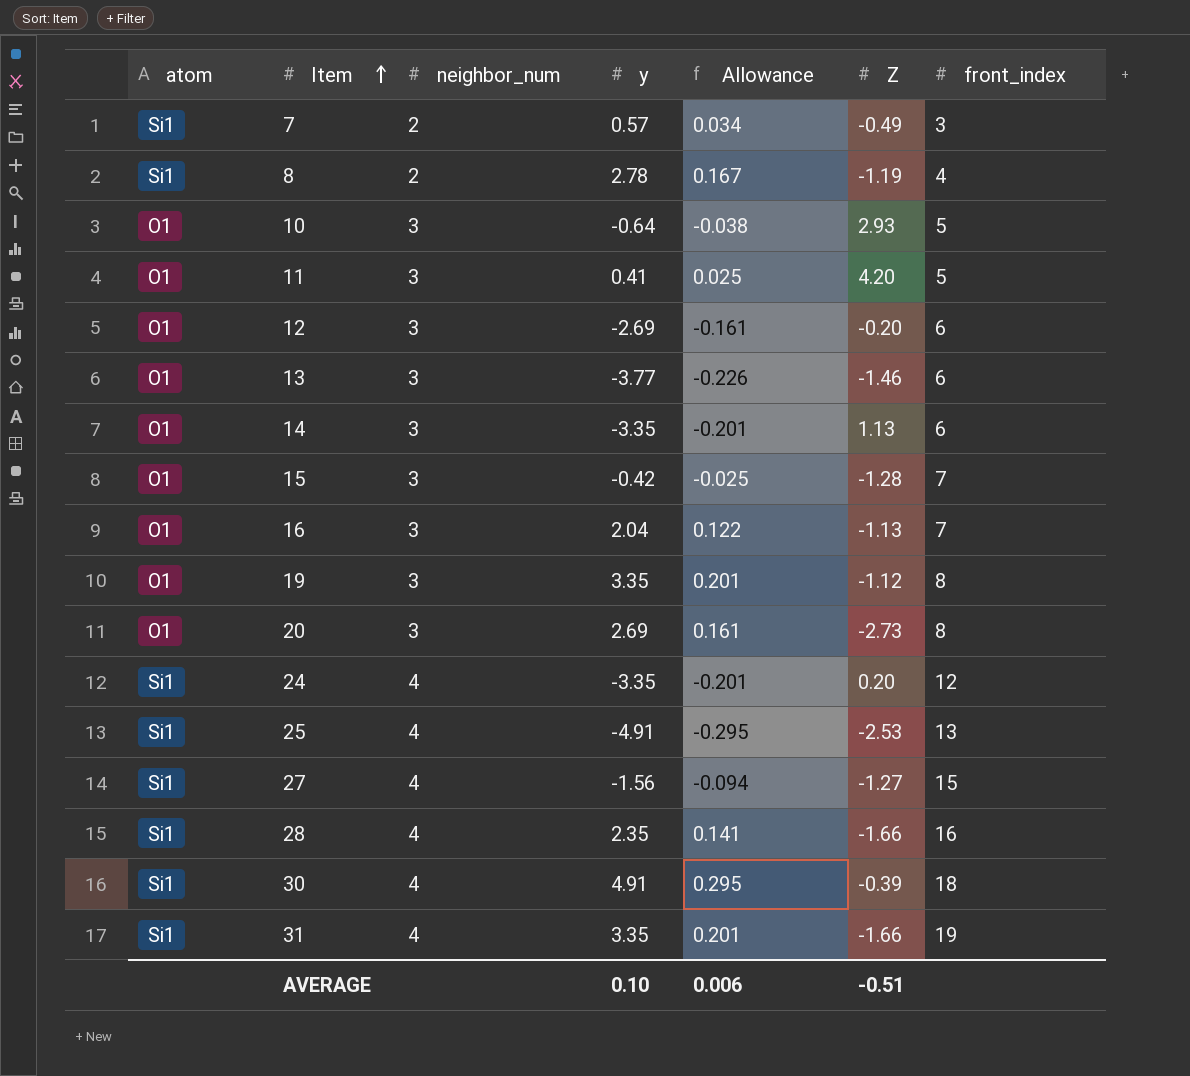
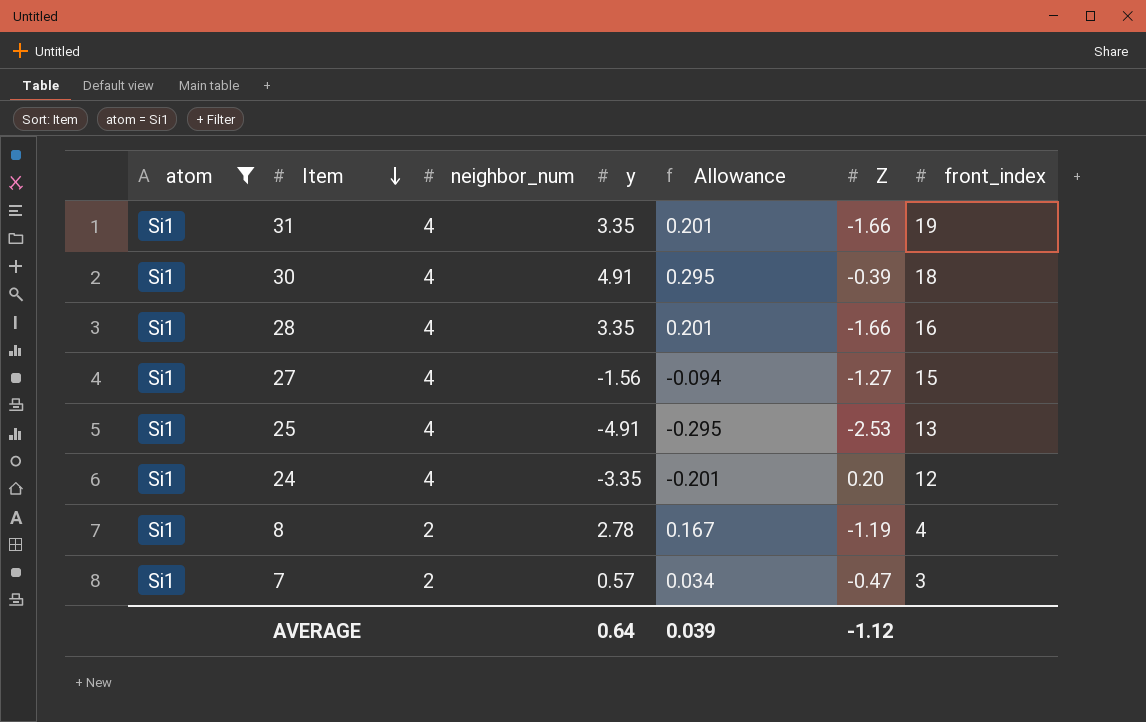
filter: none -> atom = Si1
row order: Item ascending -> Item descending
28 | y: 2.35 -> 3.35
28 | Allowance: 0.141 -> 0.201
7 | Z: -0.49 -> -0.47
AVERAGE | y: 0.10 -> 0.64
AVERAGE | Allowance: 0.006 -> 0.039
AVERAGE | Z: -0.51 -> -1.12

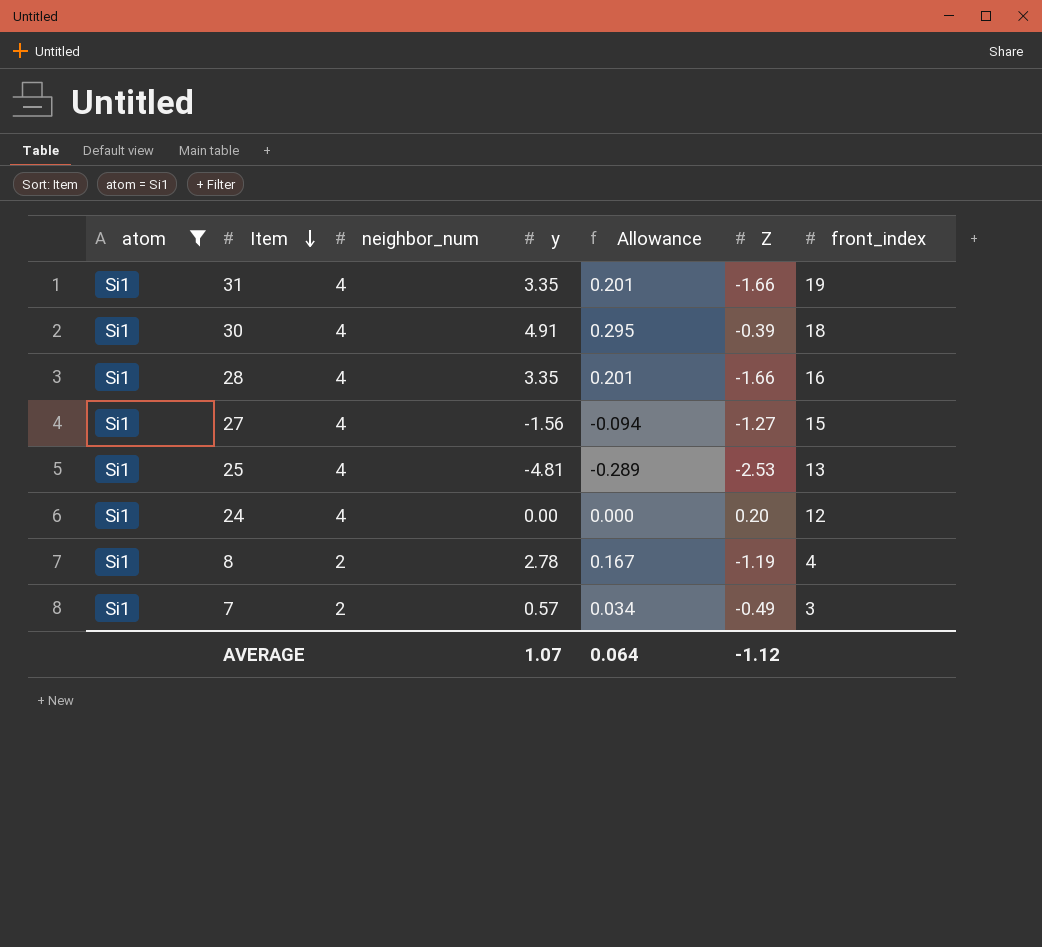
25 | y: -4.91 -> -4.81
25 | Allowance: -0.295 -> -0.289
24 | y: -3.35 -> 0.00
24 | Allowance: -0.201 -> 0.000
7 | Z: -0.47 -> -0.49
AVERAGE | y: 0.64 -> 1.07
AVERAGE | Allowance: 0.039 -> 0.064

